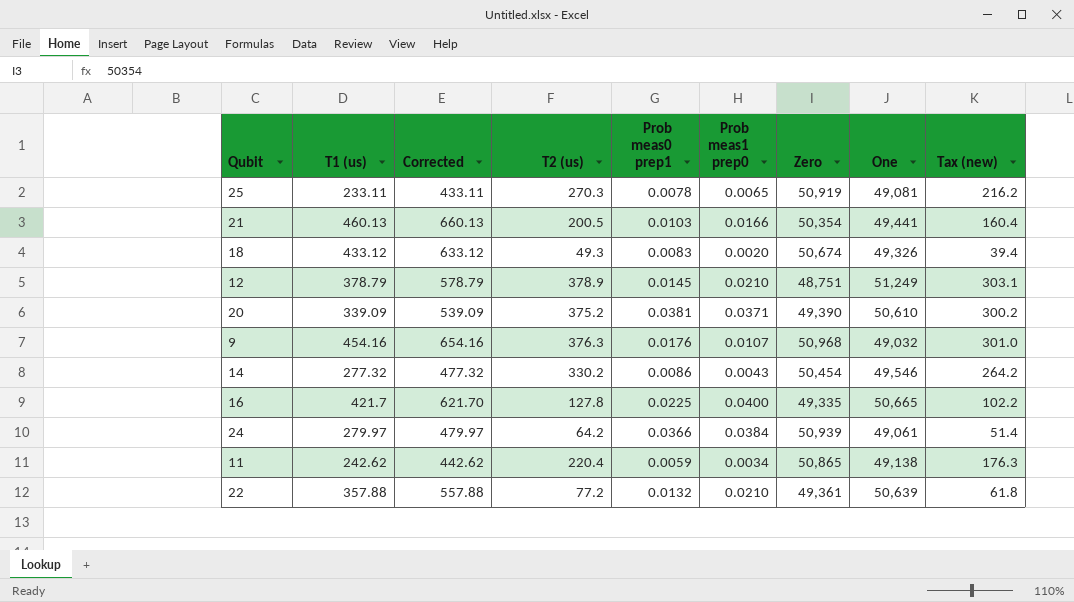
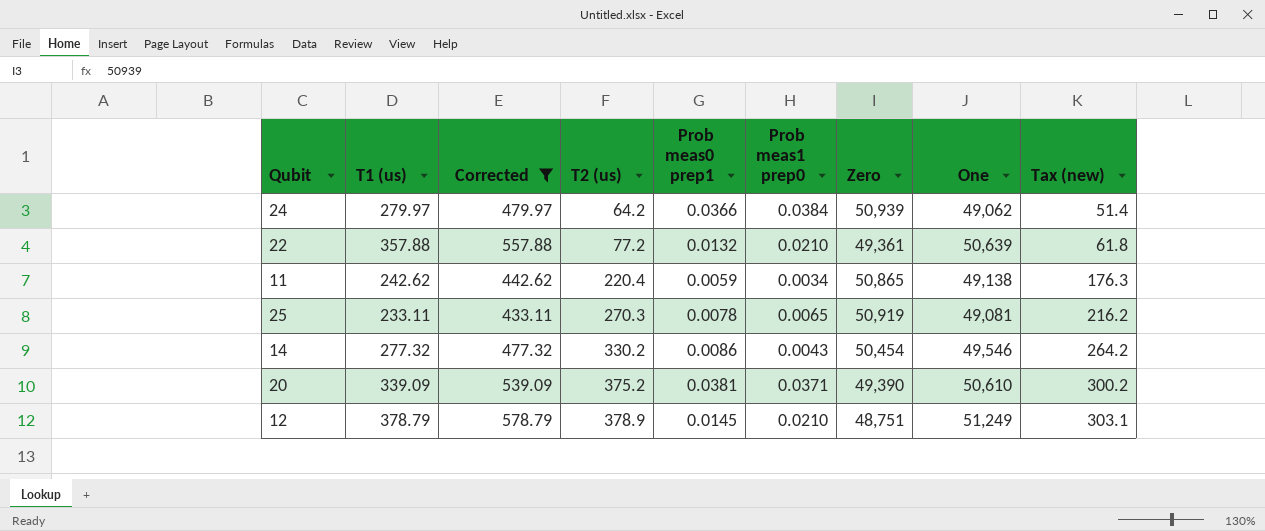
filter: none -> Corrected <= 578.79
row order: none -> T2 (us) ascending
24 | One: 49,061 -> 49,062

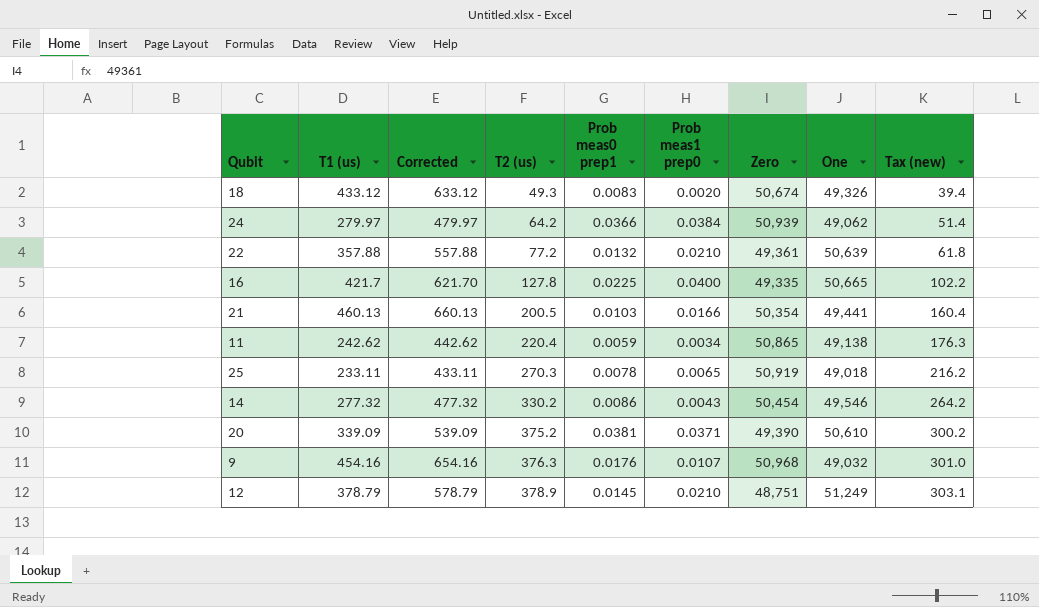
filter: Corrected <= 578.79 -> none
25 | One: 49,081 -> 49,018

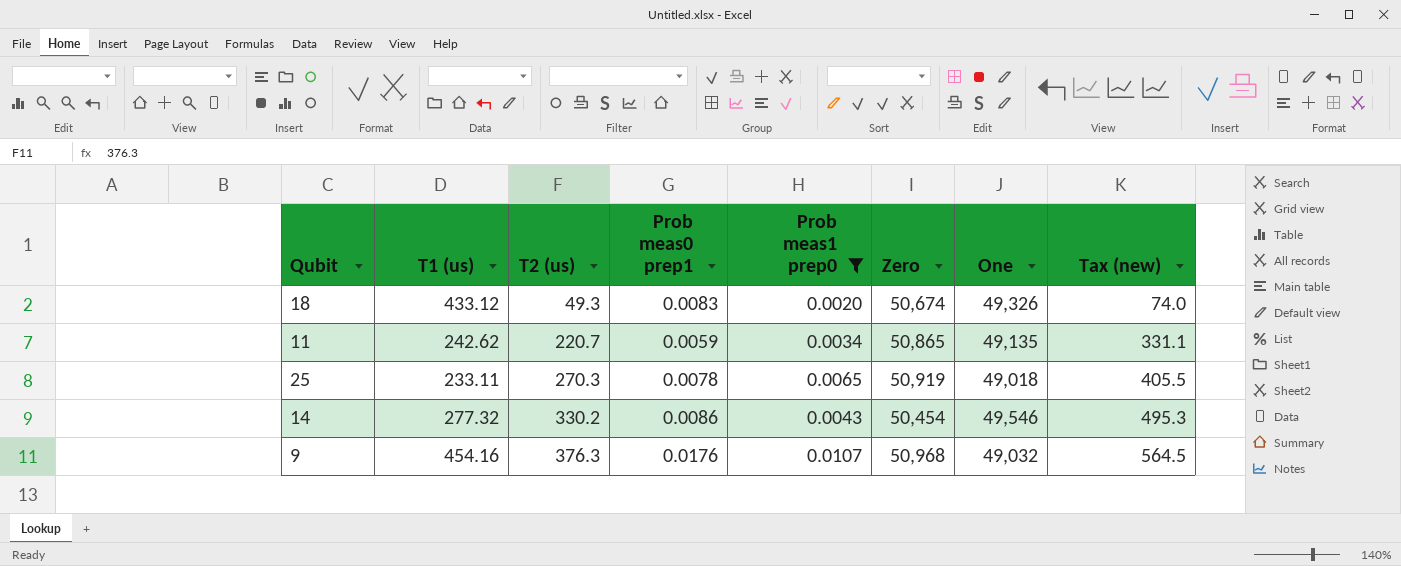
filter: none -> Prob meas1 prep0 <= 0.0107
column Corrected | formula: [T1 (us)] + 200 -> none
column Tax (new) | formula: [T2 (us)] * 0.8 -> [T2 (us)] * 1.5
11 | T2 (us): 220.4 -> 220.7
11 | One: 49,138 -> 49,135

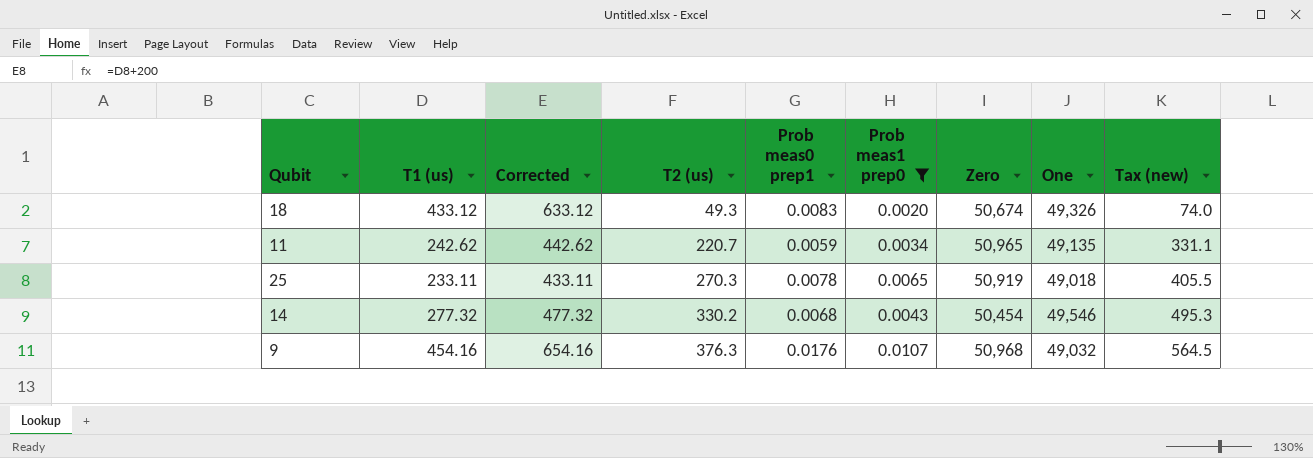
column Corrected | formula: none -> [T1 (us)] + 200
11 | Zero: 50,865 -> 50,965
14 | Prob meas0 prep1: 0.0086 -> 0.0068

